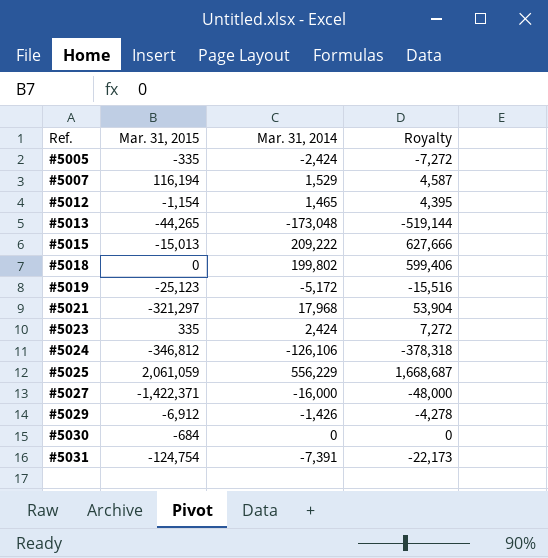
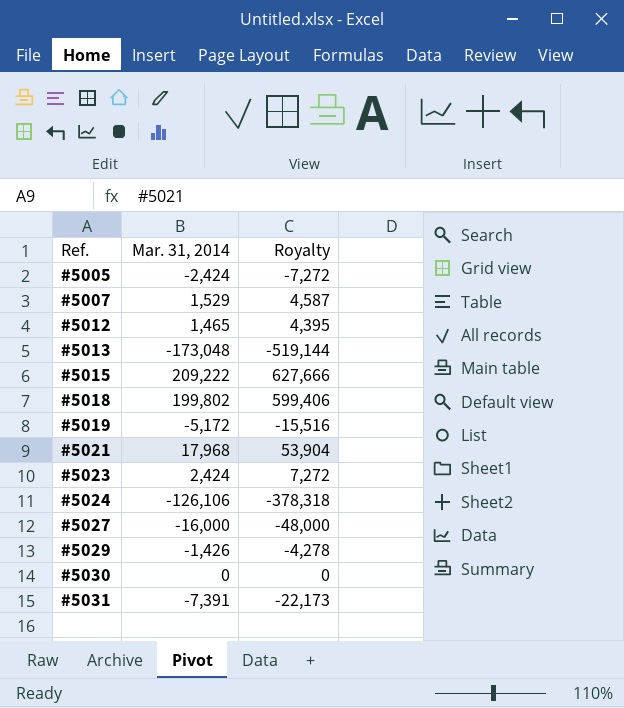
column Mar. 31, 2015 | position: 2 -> none
row #5025: 2,061,059 | 556,229 | 1,668,687 -> none

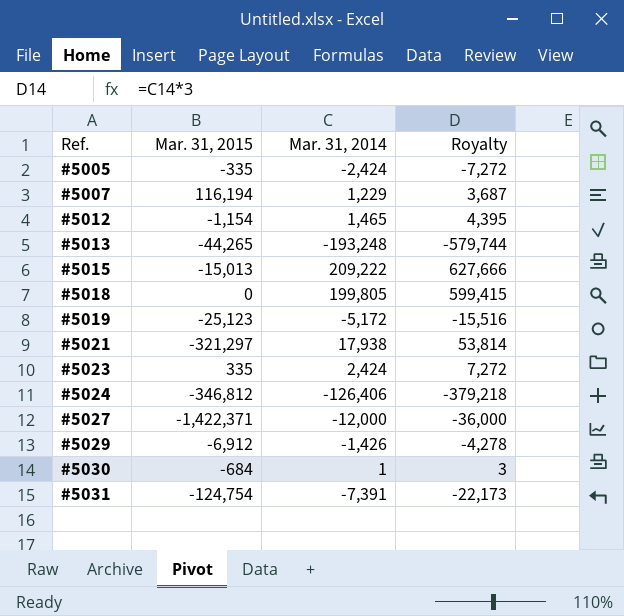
column Mar. 31, 2015 | position: none -> 2
#5007 | Mar. 31, 2014: 1,529 -> 1,229
#5007 | Royalty: 4,587 -> 3,687
#5013 | Mar. 31, 2014: -173,048 -> -193,248
#5013 | Royalty: -519,144 -> -579,744
#5018 | Mar. 31, 2014: 199,802 -> 199,805
#5018 | Royalty: 599,406 -> 599,415
#5021 | Mar. 31, 2014: 17,968 -> 17,938
#5021 | Royalty: 53,904 -> 53,814
#5024 | Mar. 31, 2014: -126,106 -> -126,406
#5024 | Royalty: -378,318 -> -379,218
#5027 | Mar. 31, 2014: -16,000 -> -12,000
#5027 | Royalty: -48,000 -> -36,000
#5030 | Mar. 31, 2014: 0 -> 1
#5030 | Royalty: 0 -> 3

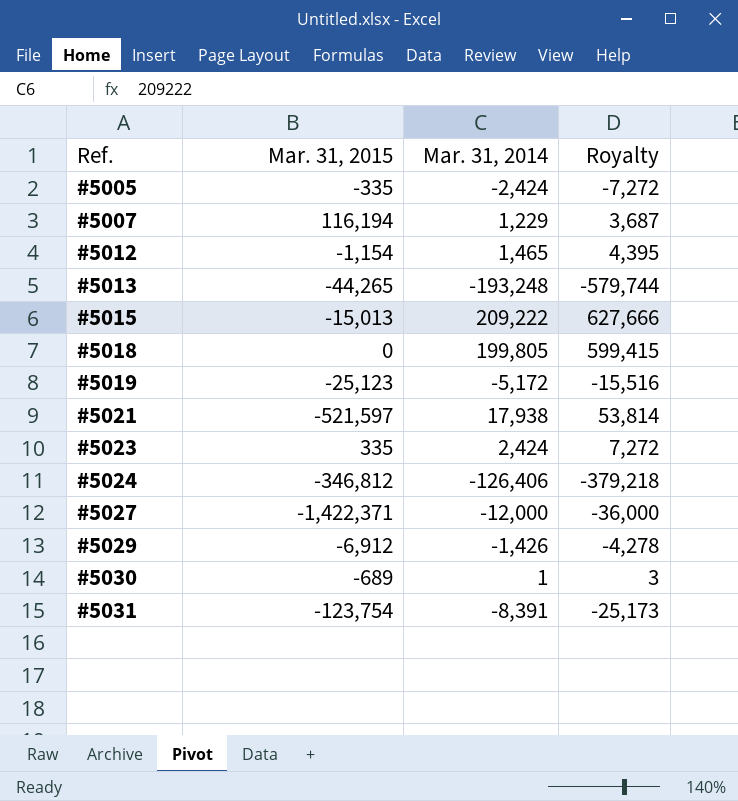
#5021 | Mar. 31, 2015: -321,297 -> -521,597
#5030 | Mar. 31, 2015: -684 -> -689
#5031 | Mar. 31, 2015: -124,754 -> -123,754
#5031 | Mar. 31, 2014: -7,391 -> -8,391
#5031 | Royalty: -22,173 -> -25,173

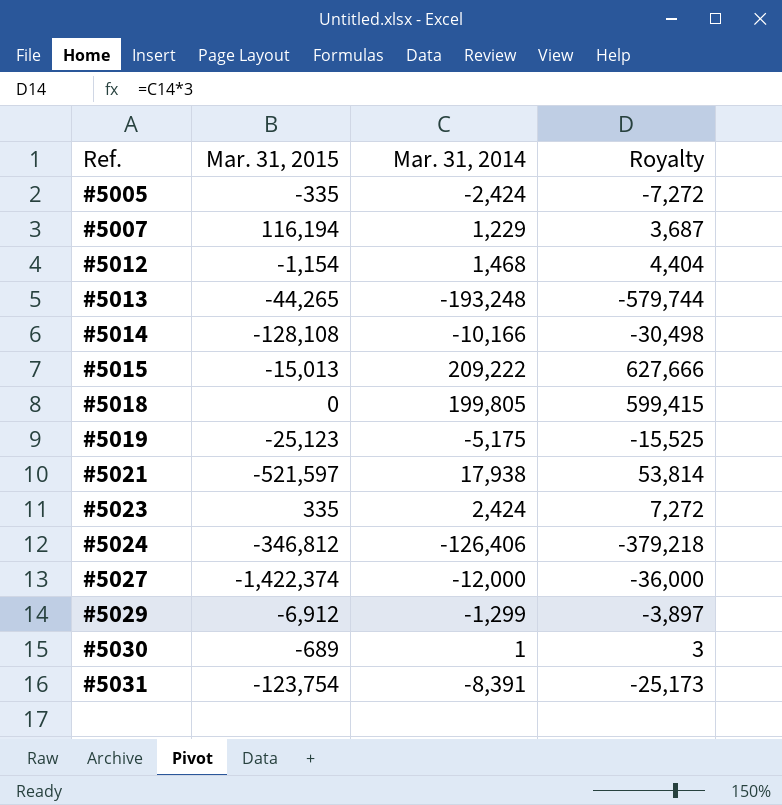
#5012 | Mar. 31, 2014: 1,465 -> 1,468
#5012 | Royalty: 4,395 -> 4,404
row #5014: none -> -128,108 | -10,166 | -30,498
#5019 | Mar. 31, 2014: -5,172 -> -5,175
#5019 | Royalty: -15,516 -> -15,525
#5027 | Mar. 31, 2015: -1,422,371 -> -1,422,374
#5029 | Mar. 31, 2014: -1,426 -> -1,299
#5029 | Royalty: -4,278 -> -3,897

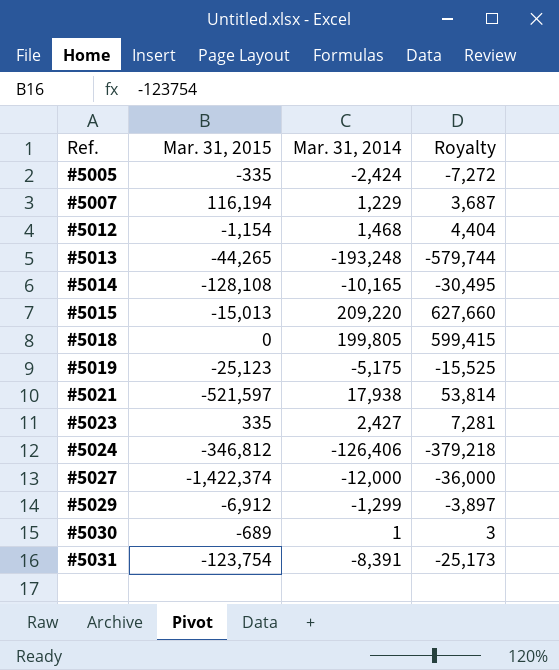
#5014 | Mar. 31, 2014: -10,166 -> -10,165
#5014 | Royalty: -30,498 -> -30,495
#5015 | Mar. 31, 2014: 209,222 -> 209,220
#5015 | Royalty: 627,666 -> 627,660
#5023 | Mar. 31, 2014: 2,424 -> 2,427
#5023 | Royalty: 7,272 -> 7,281

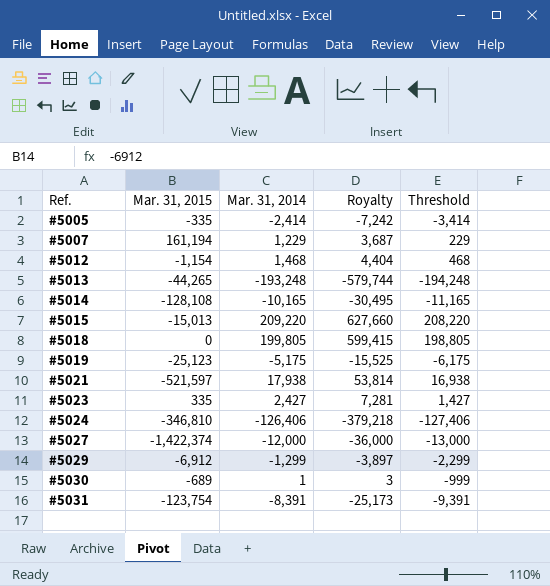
column Threshold | formula: none -> [Mar. 31, 2014] - 1000
#5005 | Mar. 31, 2014: -2,424 -> -2,414
#5005 | Royalty: -7,272 -> -7,242
#5007 | Mar. 31, 2015: 116,194 -> 161,194
#5024 | Mar. 31, 2015: -346,812 -> -346,810

